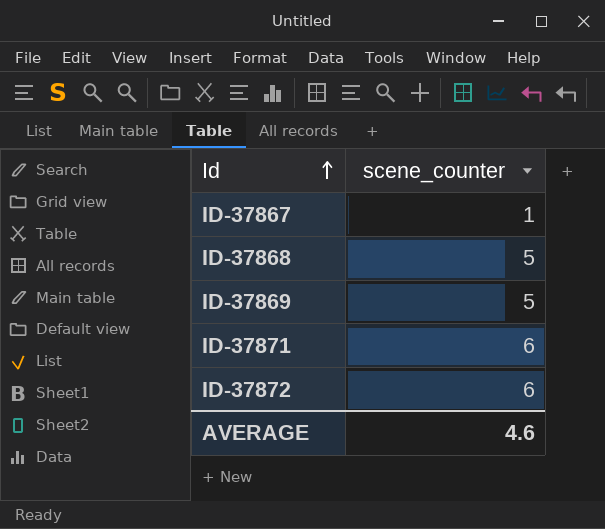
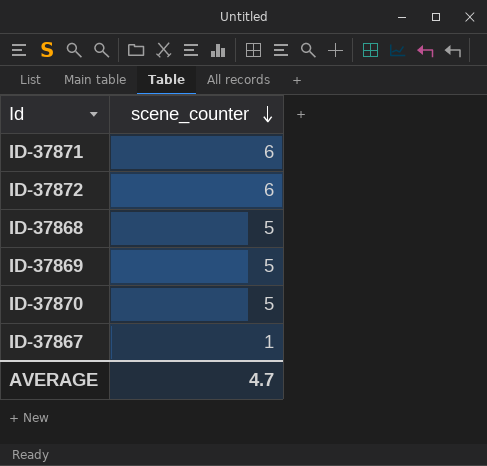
row order: Id ascending -> scene_counter descending
row ID-37870: none -> 5
AVERAGE | scene_counter: 4.6 -> 4.7

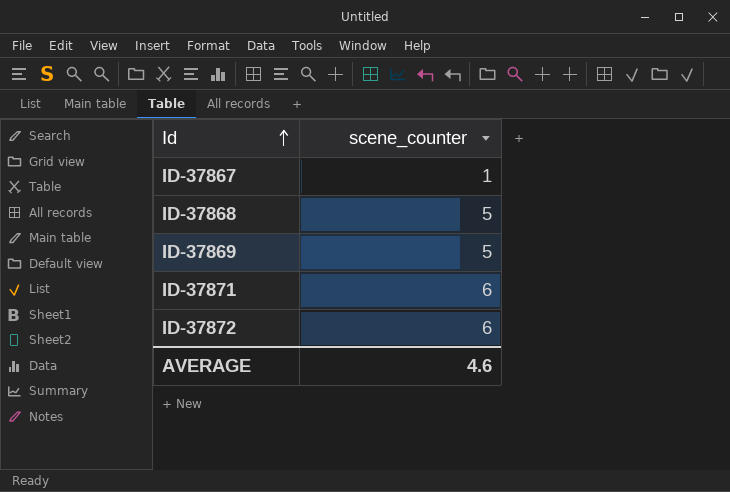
row order: scene_counter descending -> Id ascending
row ID-37870: 5 -> none
AVERAGE | scene_counter: 4.7 -> 4.6

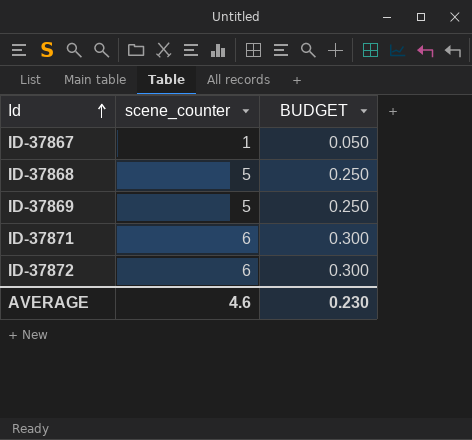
column BUDGET | formula: none -> [scene_counter] * 0.05

